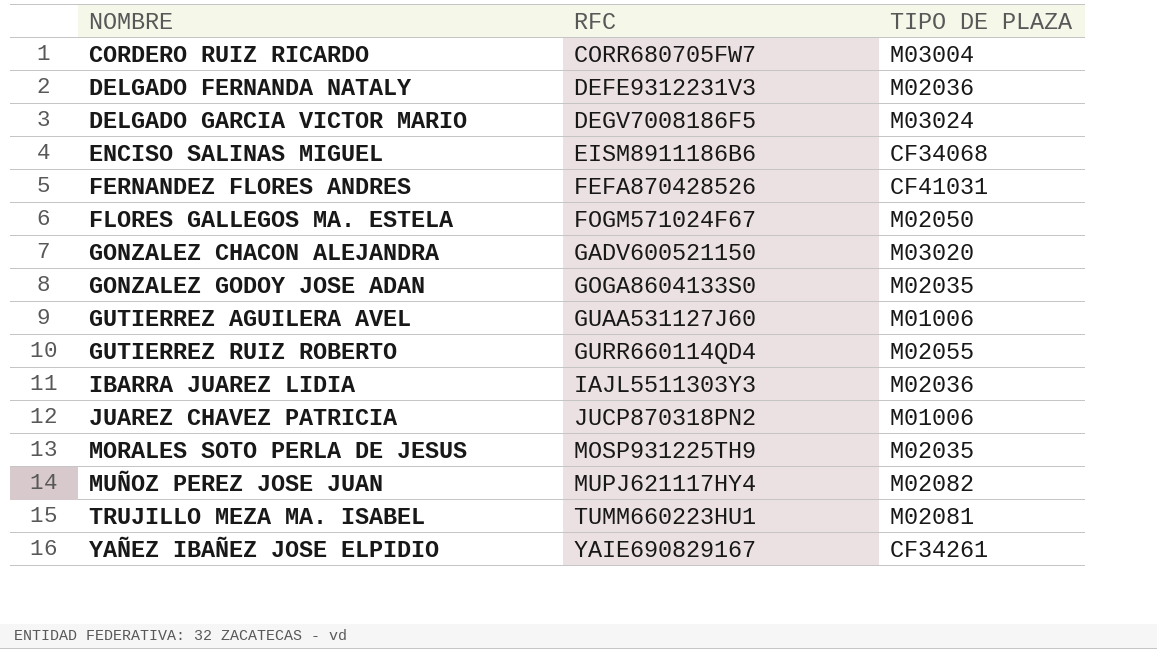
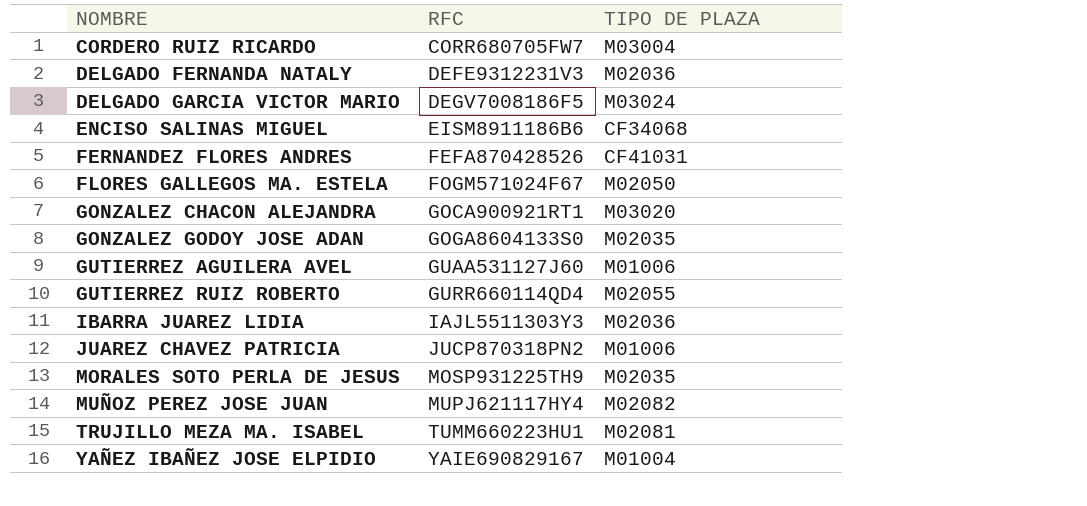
GONZALEZ CHACON ALEJANDRA | RFC: GADV600521150 -> GOCA900921RT1
YAÑEZ IBAÑEZ JOSE ELPIDIO | TIPO DE PLAZA: CF34261 -> M01004

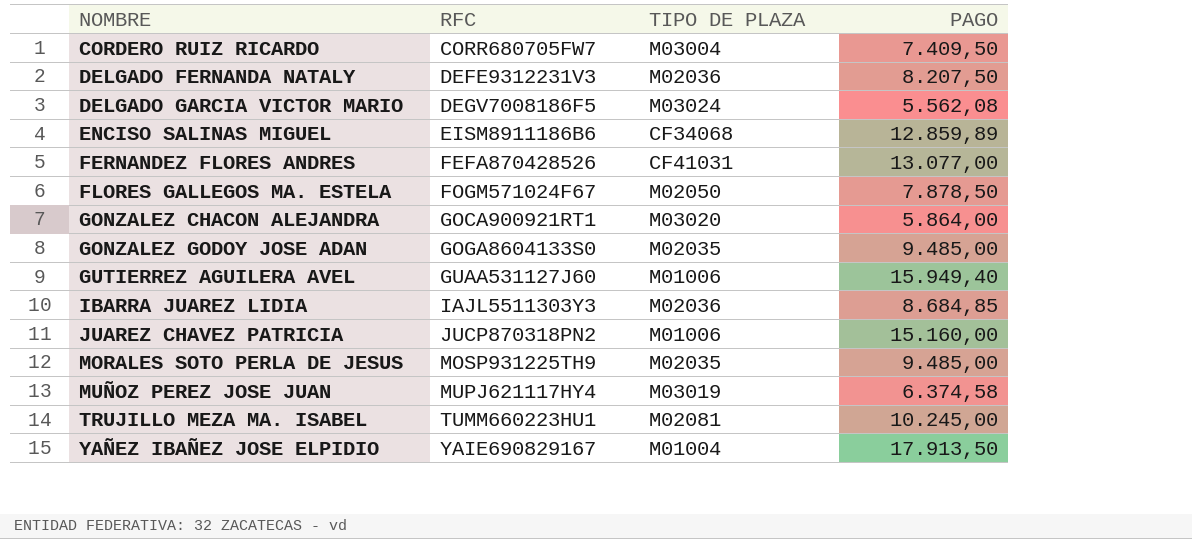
column PAGO | position: none -> 4
row GUTIERREZ RUIZ ROBERTO: GURR660114QD4 | M02055 -> none
MUÑOZ PEREZ JOSE JUAN | TIPO DE PLAZA: M02082 -> M03019

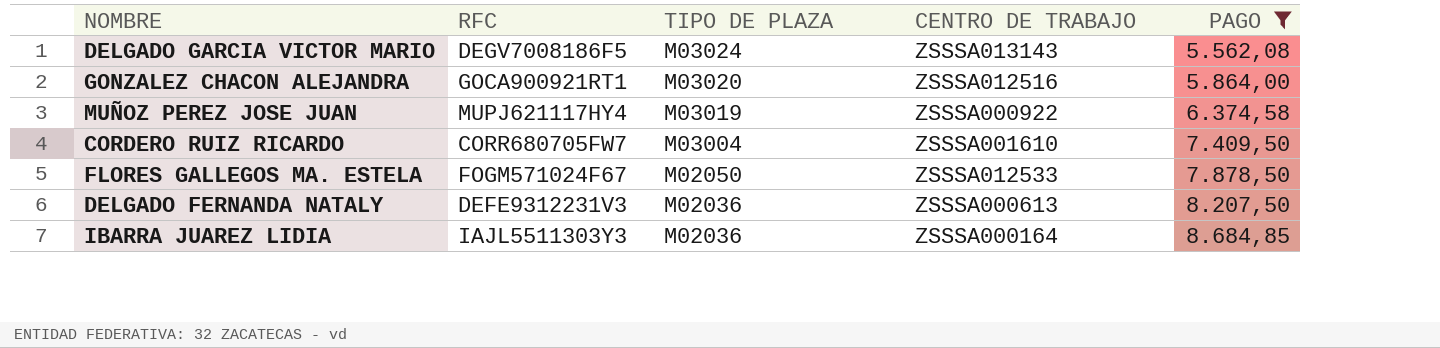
filter: none -> PAGO <= 8.684,85
row order: NOMBRE ascending -> TIPO DE PLAZA descending
column CENTRO DE TRABAJO | position: none -> 4

